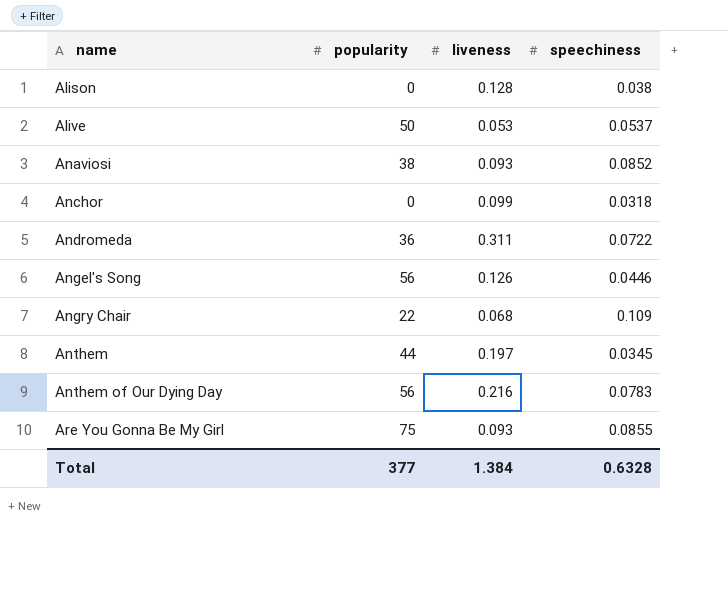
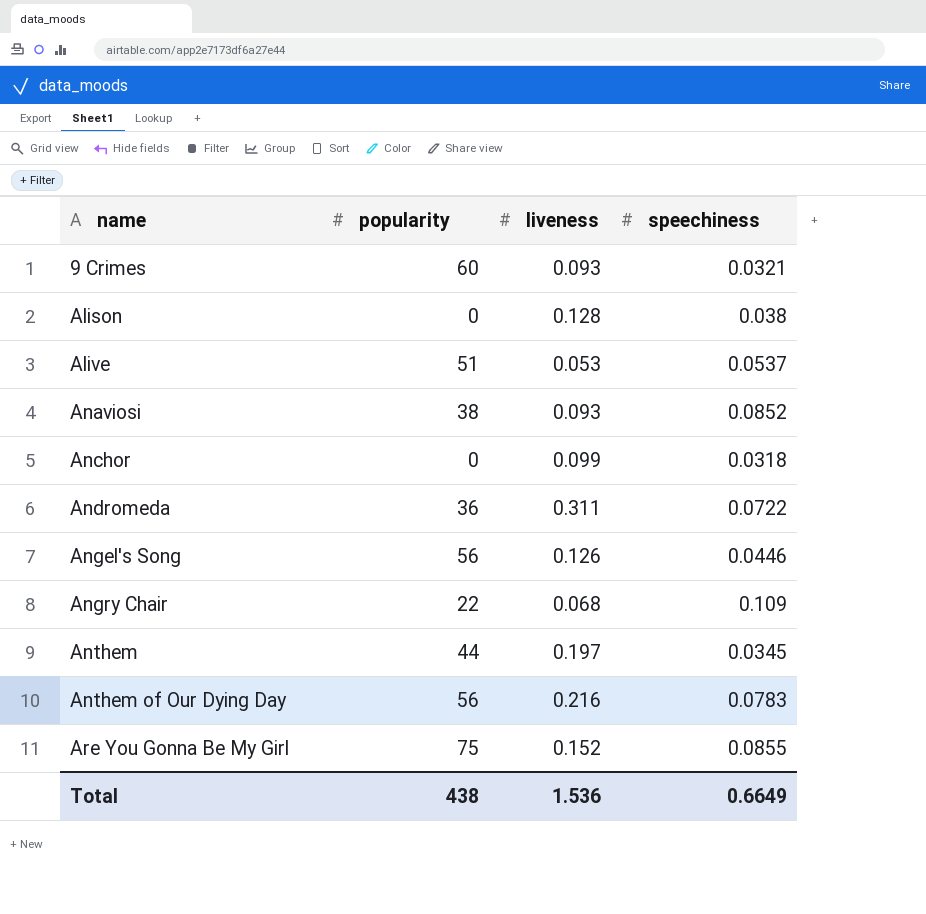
row 9 Crimes: none -> 60 | 0.093 | 0.0321
Alive | popularity: 50 -> 51
Are You Gonna Be My Girl | liveness: 0.093 -> 0.152
Total | popularity: 377 -> 438
Total | liveness: 1.384 -> 1.536
Total | speechiness: 0.6328 -> 0.6649

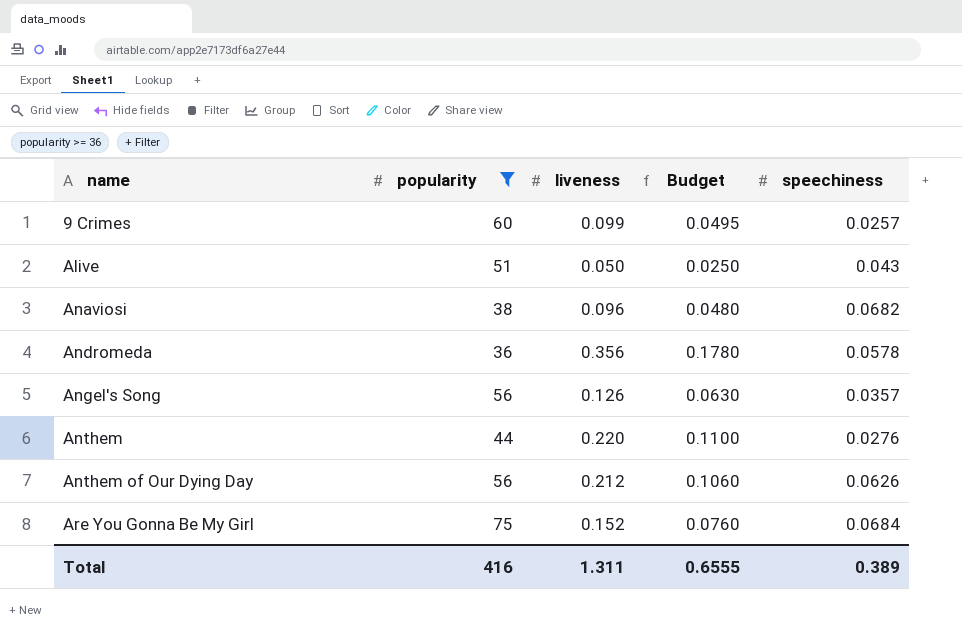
filter: none -> popularity >= 36
column Budget | formula: none -> [liveness] * 0.5
9 Crimes | liveness: 0.093 -> 0.099
9 Crimes | speechiness: 0.0321 -> 0.0257
Alive | liveness: 0.053 -> 0.050
Alive | speechiness: 0.0537 -> 0.043
Anaviosi | liveness: 0.093 -> 0.096
Anaviosi | speechiness: 0.0852 -> 0.0682
Andromeda | liveness: 0.311 -> 0.356
Andromeda | speechiness: 0.0722 -> 0.0578
Angel's Song | speechiness: 0.0446 -> 0.0357
Anthem | liveness: 0.197 -> 0.220
Anthem | speechiness: 0.0345 -> 0.0276
Anthem of Our Dying Day | liveness: 0.216 -> 0.212
Anthem of Our Dying Day | speechiness: 0.0783 -> 0.0626
Are You Gonna Be My Girl | speechiness: 0.0855 -> 0.0684
Total | popularity: 438 -> 416
Total | liveness: 1.536 -> 1.311
Total | speechiness: 0.6649 -> 0.389

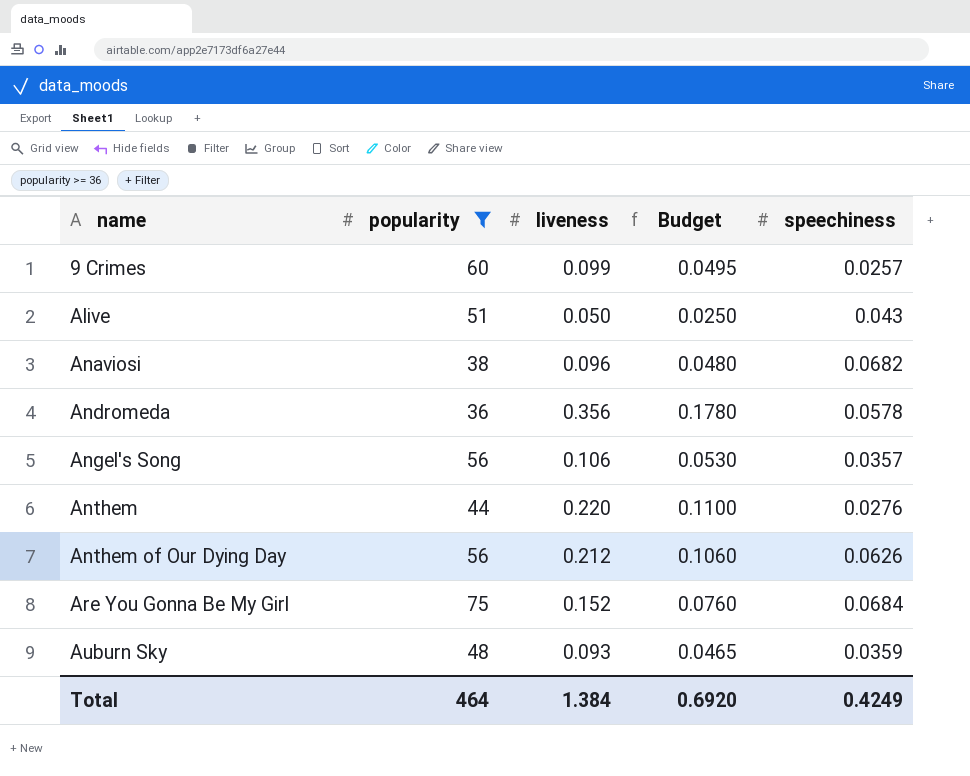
Angel's Song | liveness: 0.126 -> 0.106
Angel's Song | Budget: 0.0630 -> 0.0530
row Auburn Sky: none -> 48 | 0.093 | 0.0465 | 0.0359
Total | popularity: 416 -> 464
Total | liveness: 1.311 -> 1.384
Total | Budget: 0.6555 -> 0.6920
Total | speechiness: 0.389 -> 0.4249

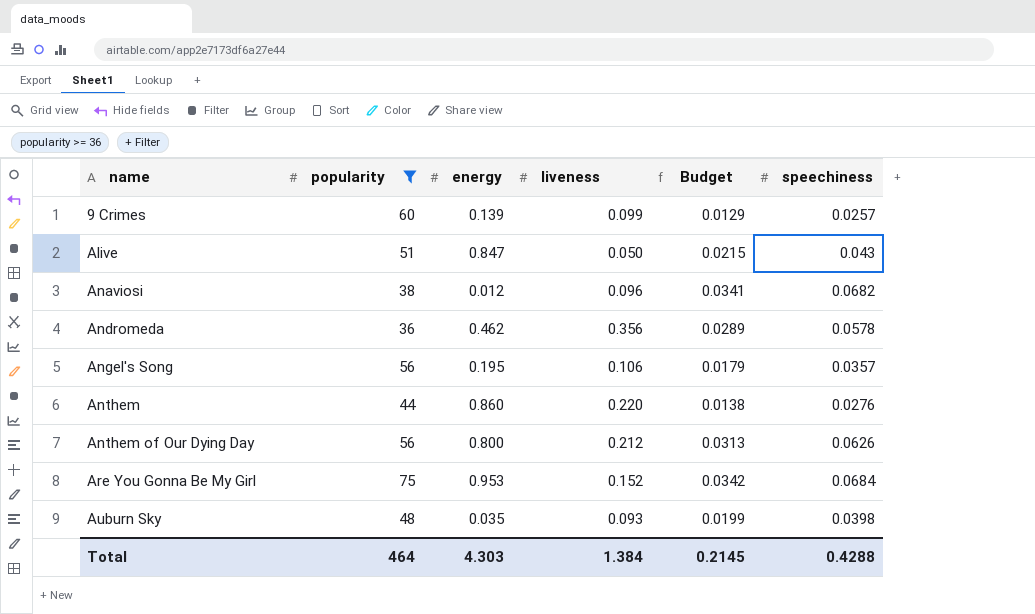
column energy | position: none -> 3
column Budget | formula: [liveness] * 0.5 -> [speechiness] * 0.5
Auburn Sky | speechiness: 0.0359 -> 0.0398
Total | Budget: 0.6920 -> 0.2145
Total | speechiness: 0.4249 -> 0.4288

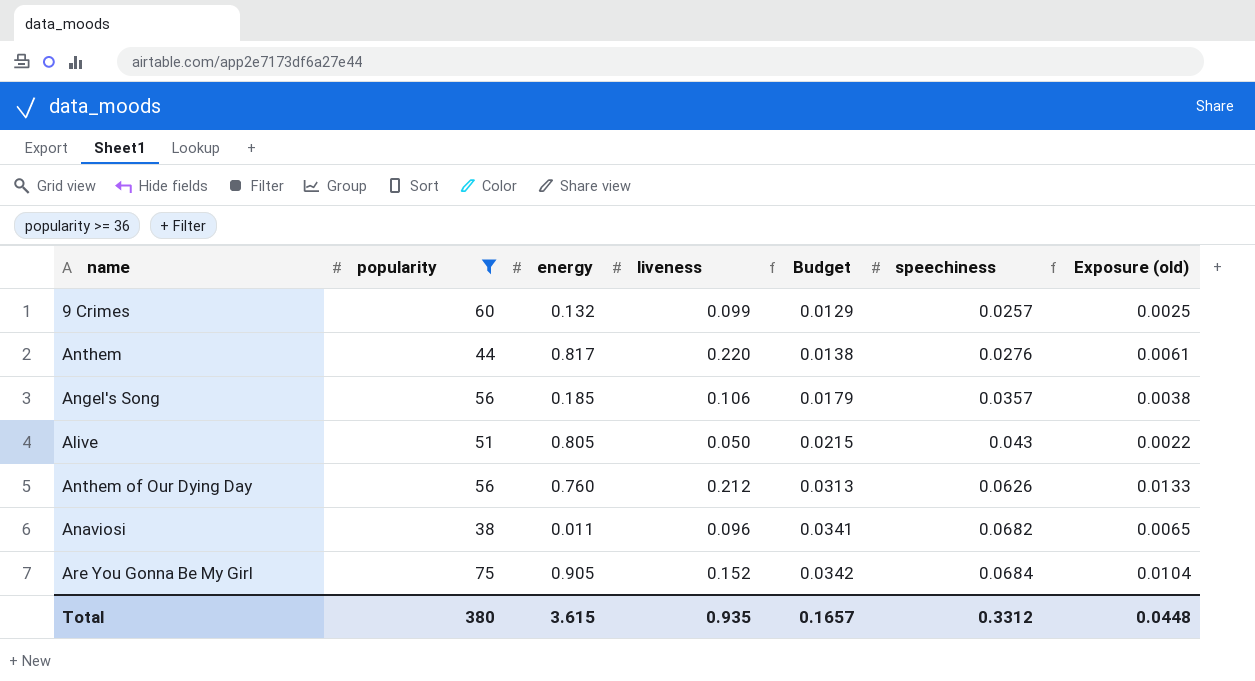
row order: name ascending -> Budget ascending
column Exposure (old) | formula: none -> [liveness] * [speechiness]
row Andromeda: 36 | 0.462 | 0.356 | 0.0289 | 0.0578 -> none
row Auburn Sky: 48 | 0.035 | 0.093 | 0.0199 | 0.0398 -> none
9 Crimes | energy: 0.139 -> 0.132
Anthem | energy: 0.860 -> 0.817
Angel's Song | energy: 0.195 -> 0.185
Alive | energy: 0.847 -> 0.805
Anthem of Our Dying Day | energy: 0.800 -> 0.760
Anaviosi | energy: 0.012 -> 0.011
Are You Gonna Be My Girl | energy: 0.953 -> 0.905
Total | popularity: 464 -> 380
Total | energy: 4.303 -> 3.615
Total | liveness: 1.384 -> 0.935
Total | Budget: 0.2145 -> 0.1657
Total | speechiness: 0.4288 -> 0.3312

